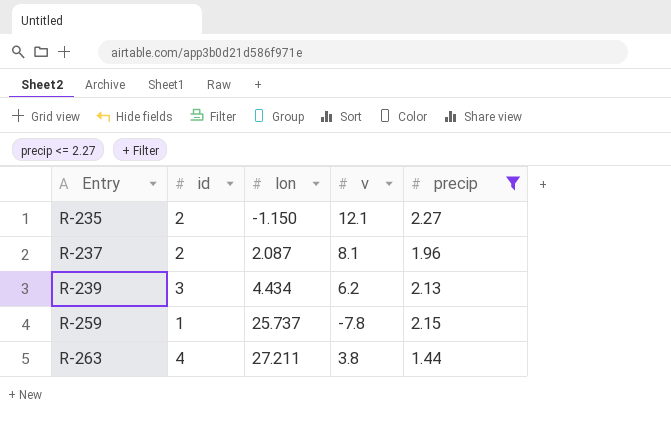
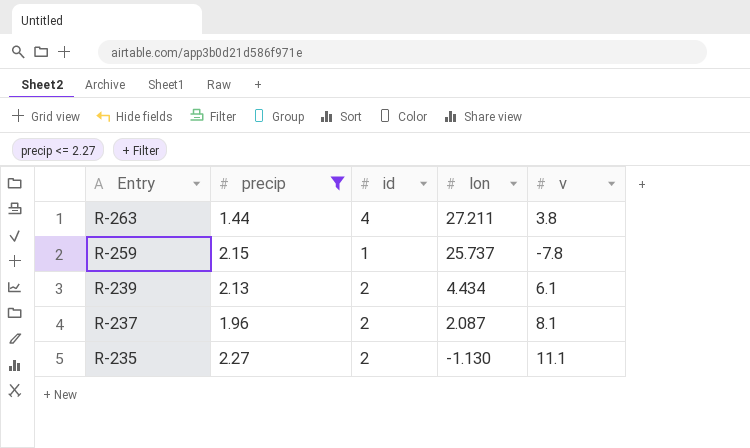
row order: Entry ascending -> Entry descending
column precip | position: 5 -> 2
R-239 | id: 3 -> 2
R-239 | v: 6.2 -> 6.1
R-235 | lon: -1.150 -> -1.130
R-235 | v: 12.1 -> 11.1

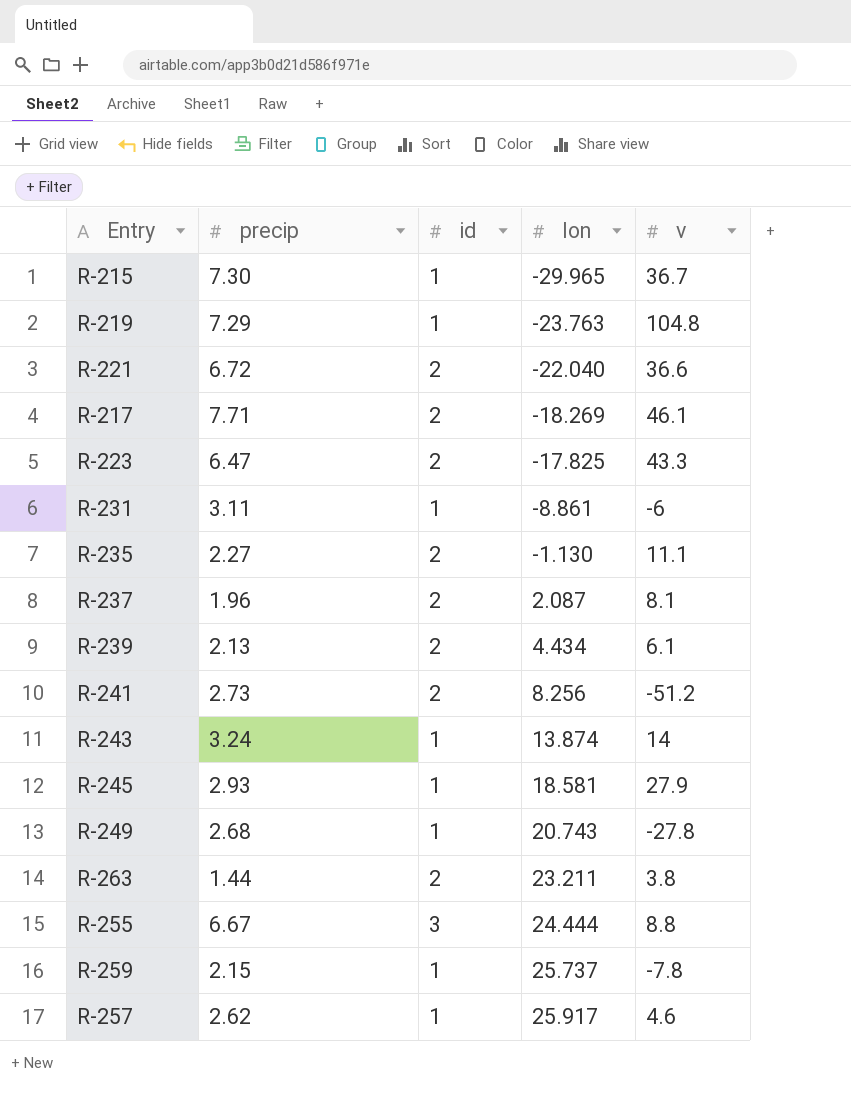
filter: precip <= 2.27 -> none
row order: Entry descending -> lon ascending
R-263 | id: 4 -> 2
R-263 | lon: 27.211 -> 23.211

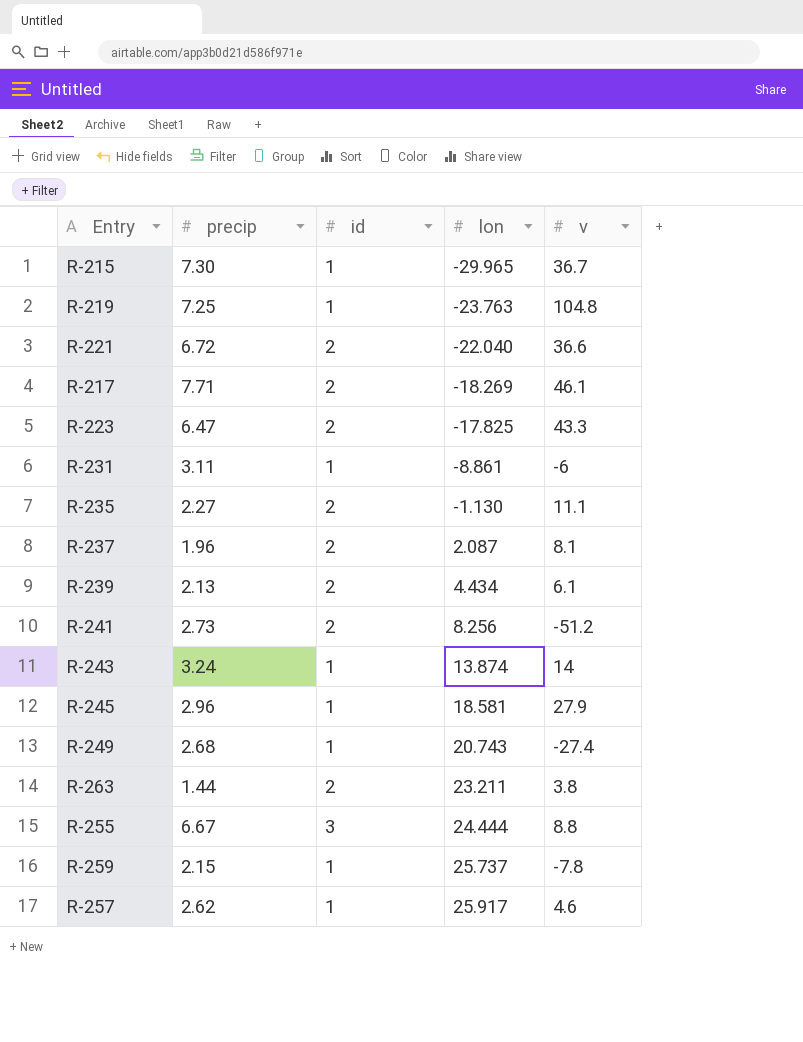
R-219 | precip: 7.29 -> 7.25
R-245 | precip: 2.93 -> 2.96
R-249 | v: -27.8 -> -27.4

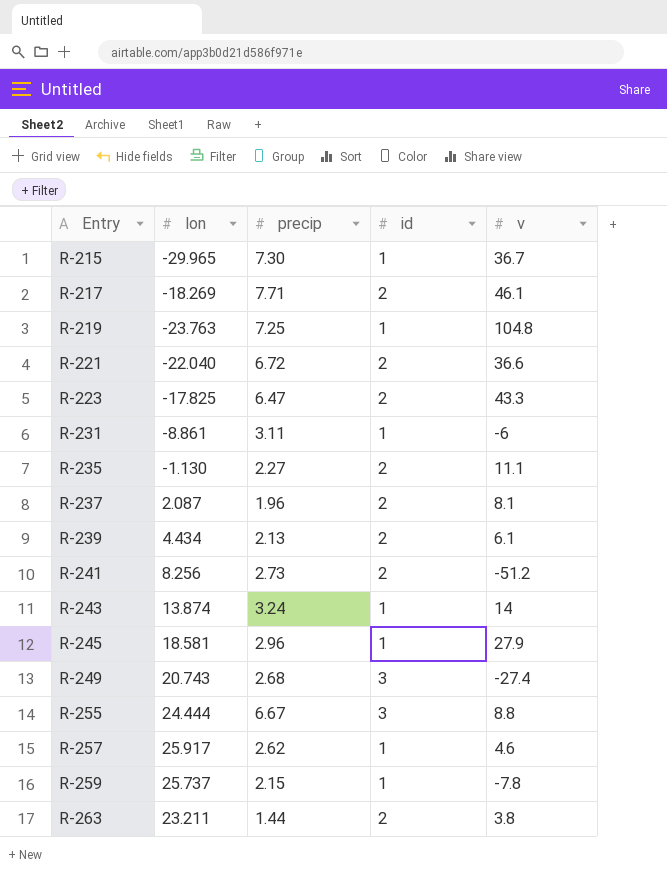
row order: lon ascending -> Entry ascending
column lon | position: 4 -> 2
R-249 | id: 1 -> 3

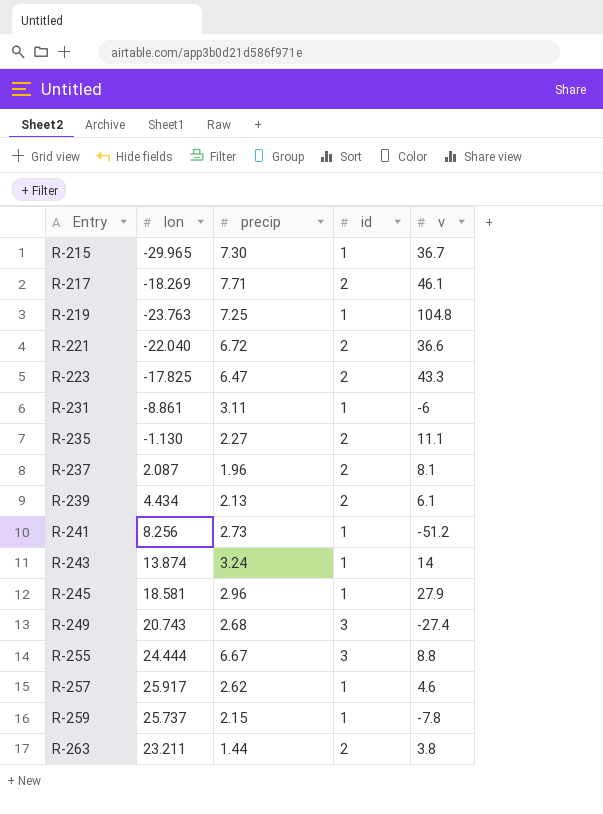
R-241 | id: 2 -> 1

